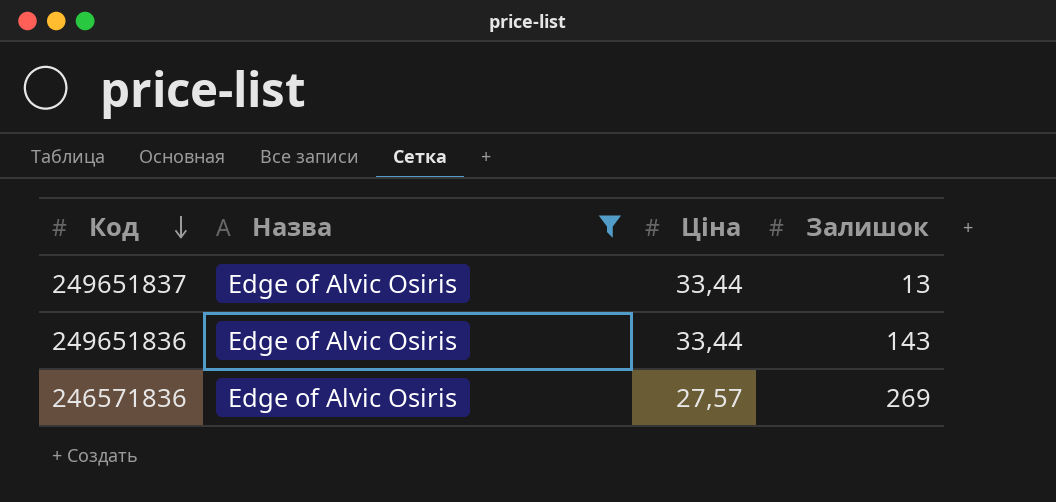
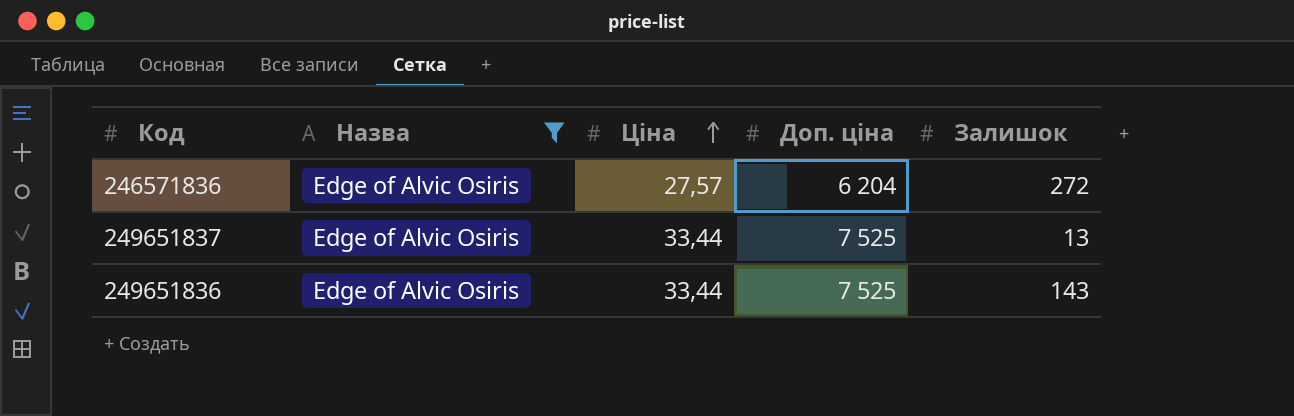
row order: Код descending -> Ціна ascending
column Доп. ціна | position: none -> 4
246571836 | Залишок: 269 -> 272

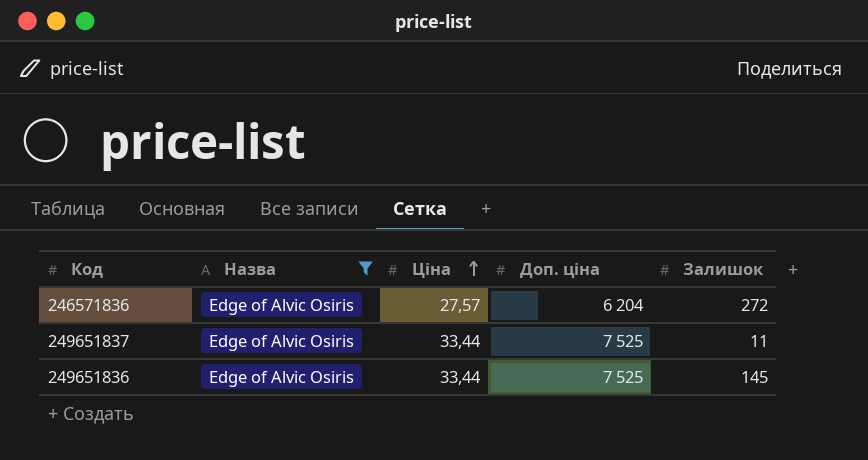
249651837 | Залишок: 13 -> 11
249651836 | Залишок: 143 -> 145

